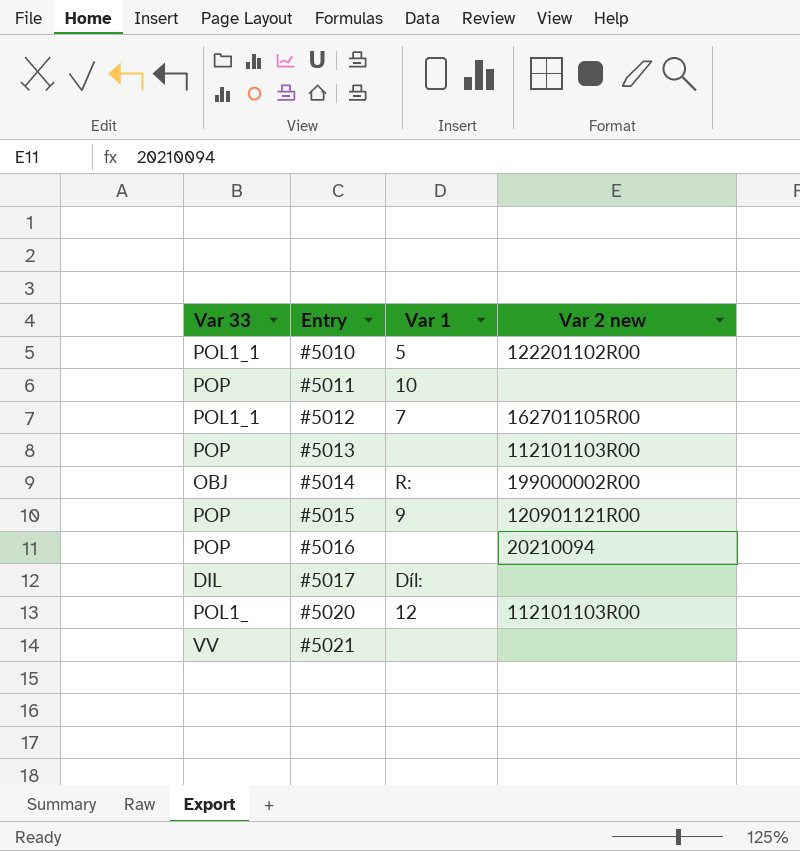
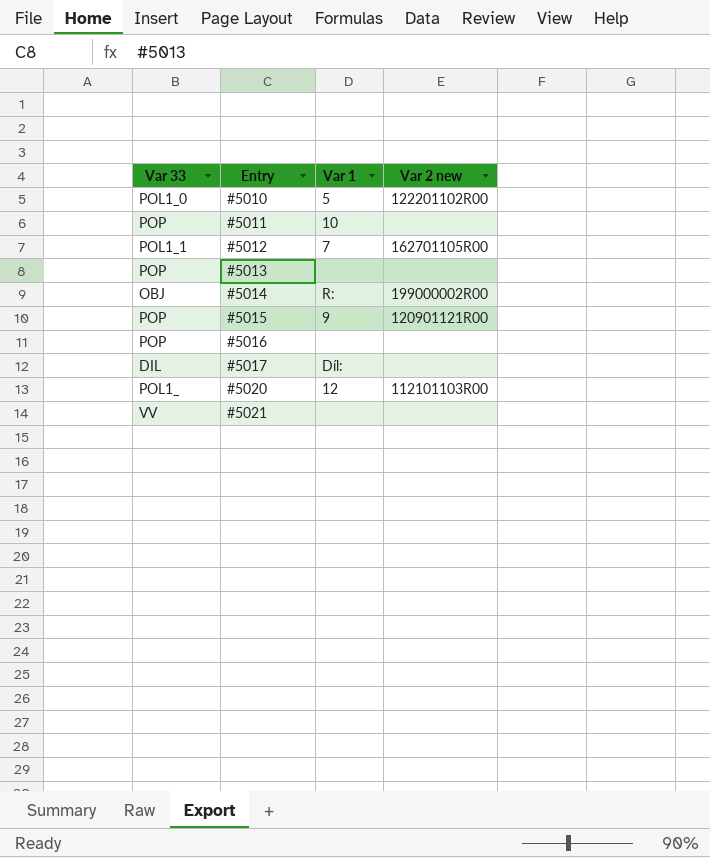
#5010 | Var 33: POL1_1 -> POL1_0
#5013 | Var 2 new: 112101103R00 -> none
#5016 | Var 2 new: 20210094 -> none

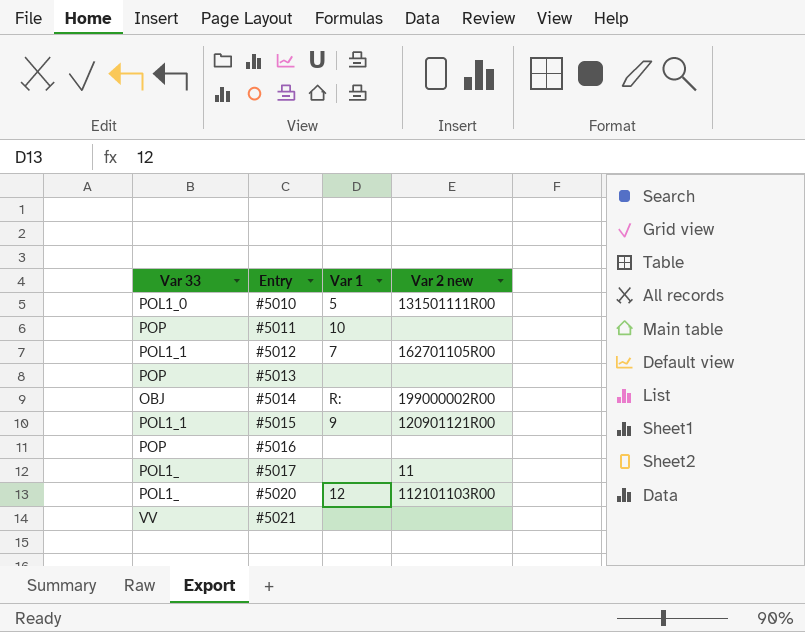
#5010 | Var 2 new: 122201102R00 -> 131501111R00
#5015 | Var 33: POP -> POL1_1
#5017 | Var 33: DIL -> POL1_
#5017 | Var 1: Díl: -> none
#5017 | Var 2 new: none -> 11

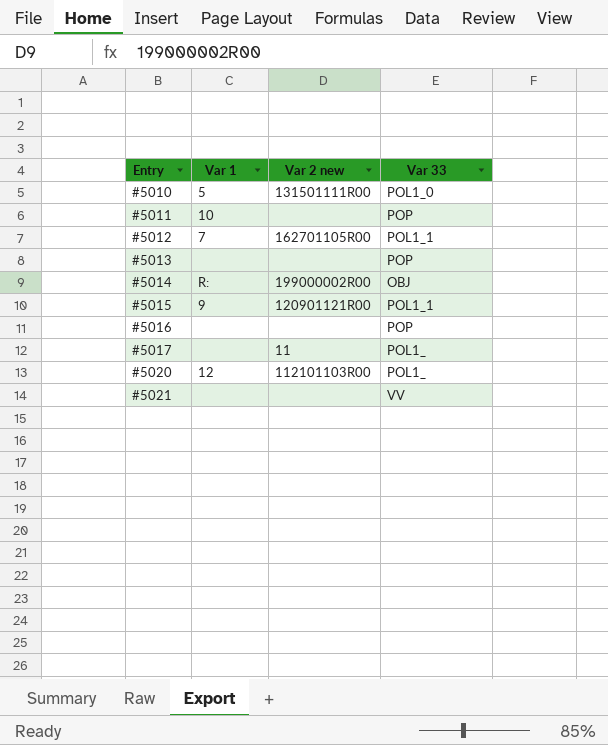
column Var 33 | position: 1 -> 4

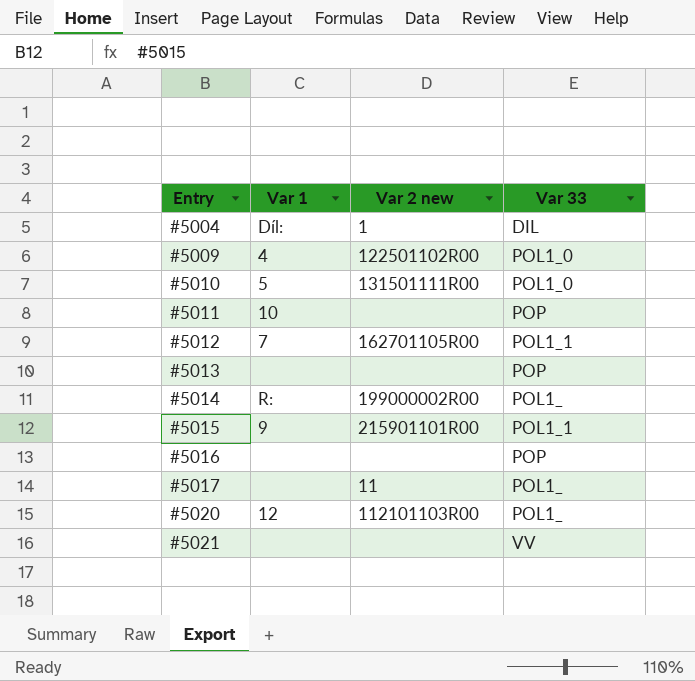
row #5004: none -> Díl: | 1 | DIL
row #5009: none -> 4 | 122501102R00 | POL1_0
#5014 | Var 33: OBJ -> POL1_
#5015 | Var 2 new: 120901121R00 -> 215901101R00

